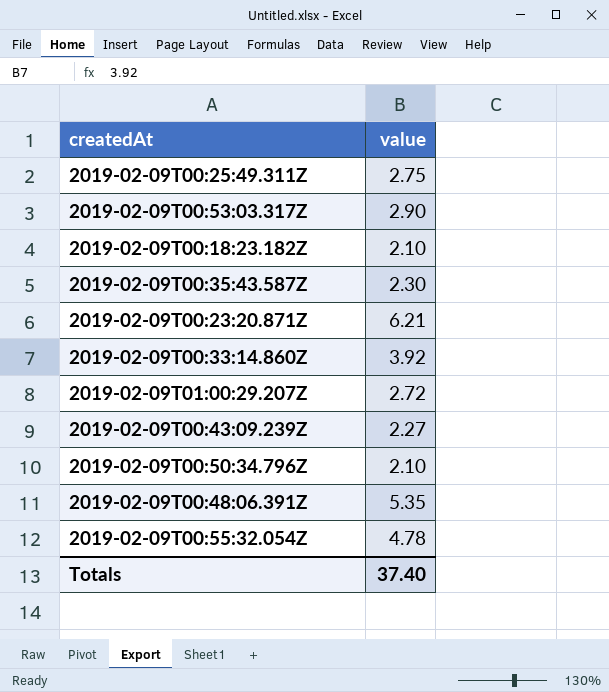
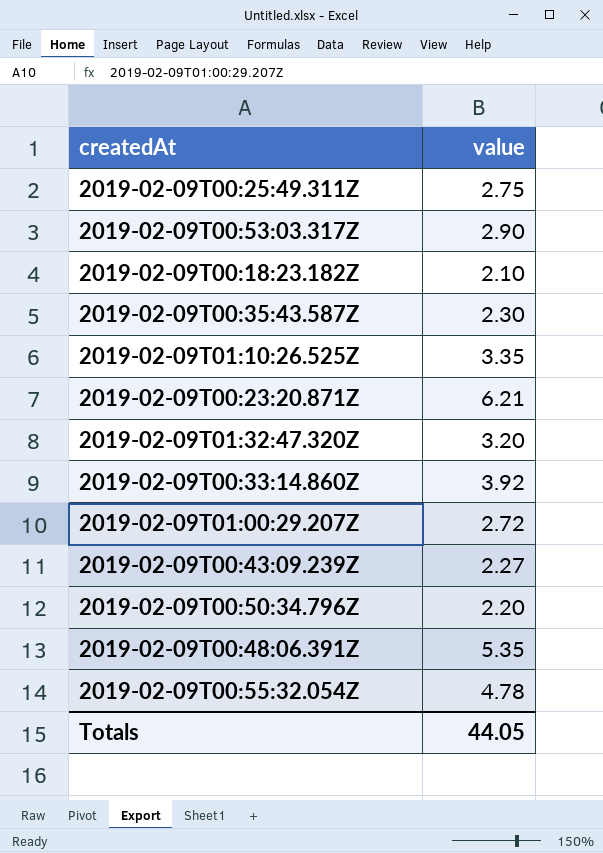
row 2019-02-09T01:10:26.525Z: none -> 3.35
row 2019-02-09T01:32:47.320Z: none -> 3.20
2019-02-09T00:50:34.796Z | value: 2.10 -> 2.20
Totals | value: 37.40 -> 44.05

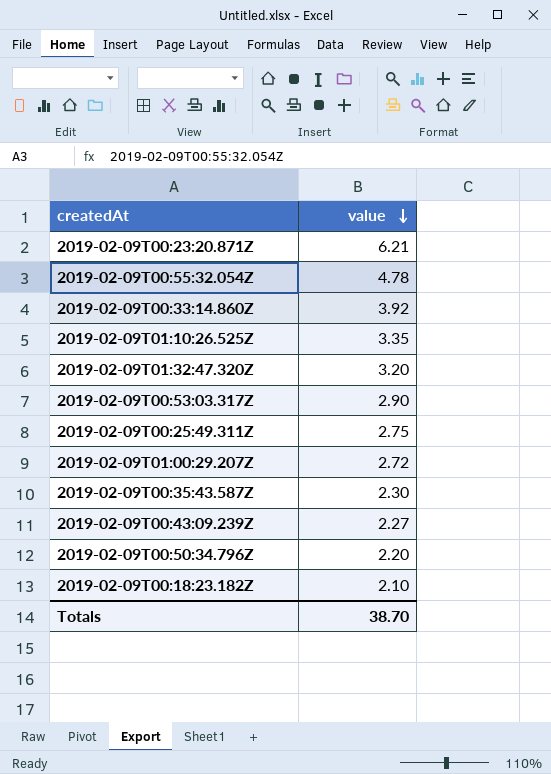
row order: none -> value descending
row 2019-02-09T00:48:06.391Z: 5.35 -> none
Totals | value: 44.05 -> 38.70

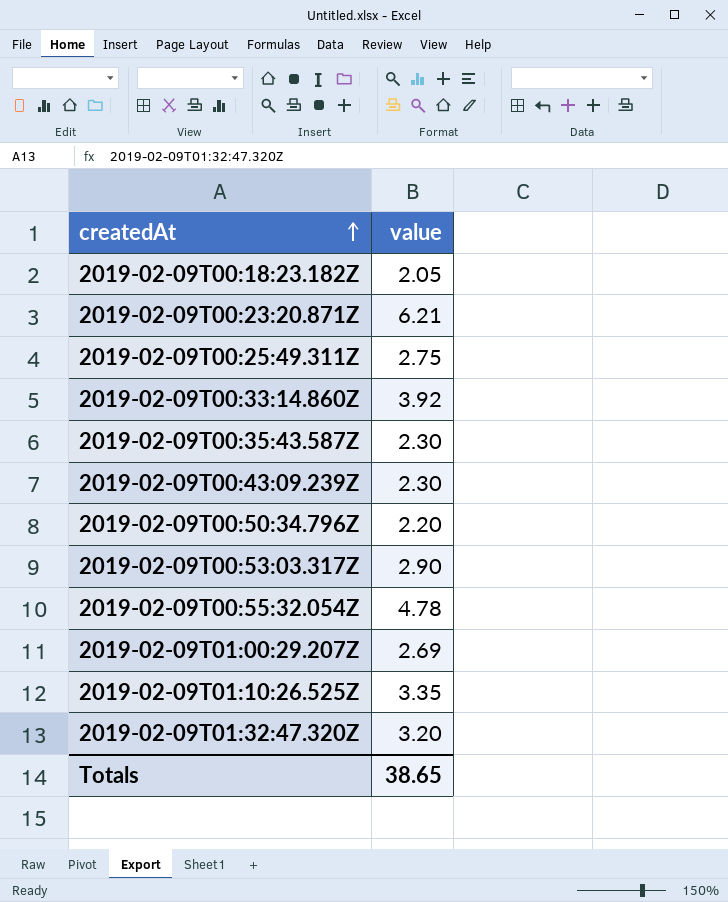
row order: value descending -> createdAt ascending
2019-02-09T00:18:23.182Z | value: 2.10 -> 2.05
2019-02-09T00:43:09.239Z | value: 2.27 -> 2.30
2019-02-09T01:00:29.207Z | value: 2.72 -> 2.69
Totals | value: 38.70 -> 38.65

